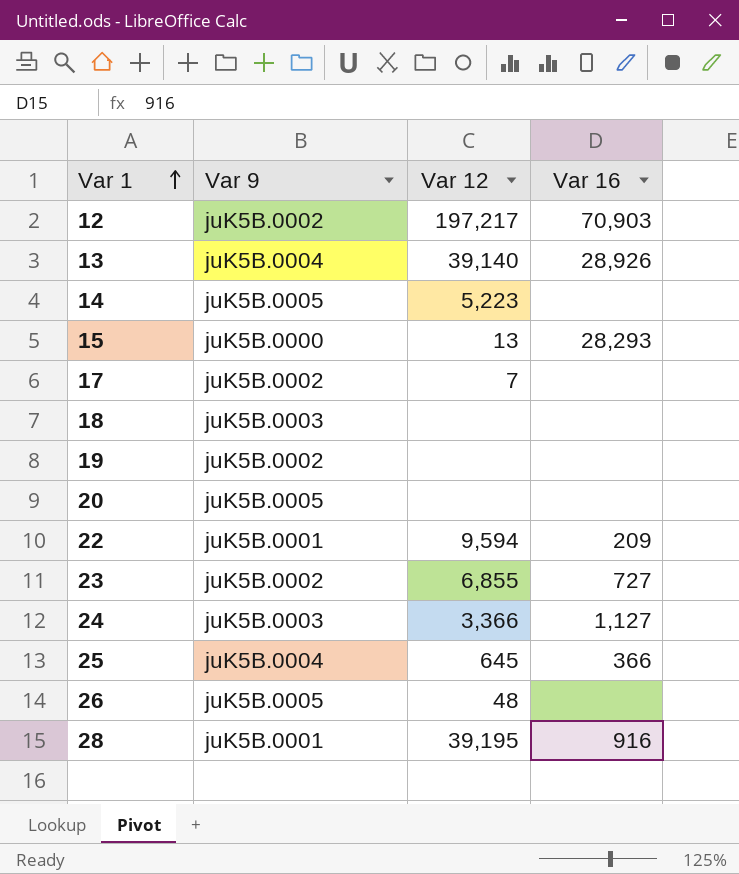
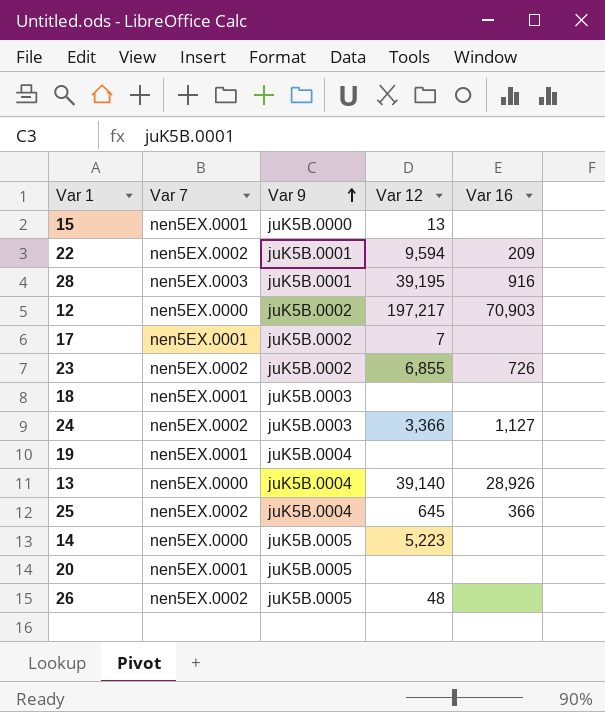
row order: Var 1 ascending -> Var 9 ascending
column Var 7 | position: none -> 2
15 | Var 16: 28,293 -> none
23 | Var 16: 727 -> 726
19 | Var 9: juK5B.0002 -> juK5B.0004

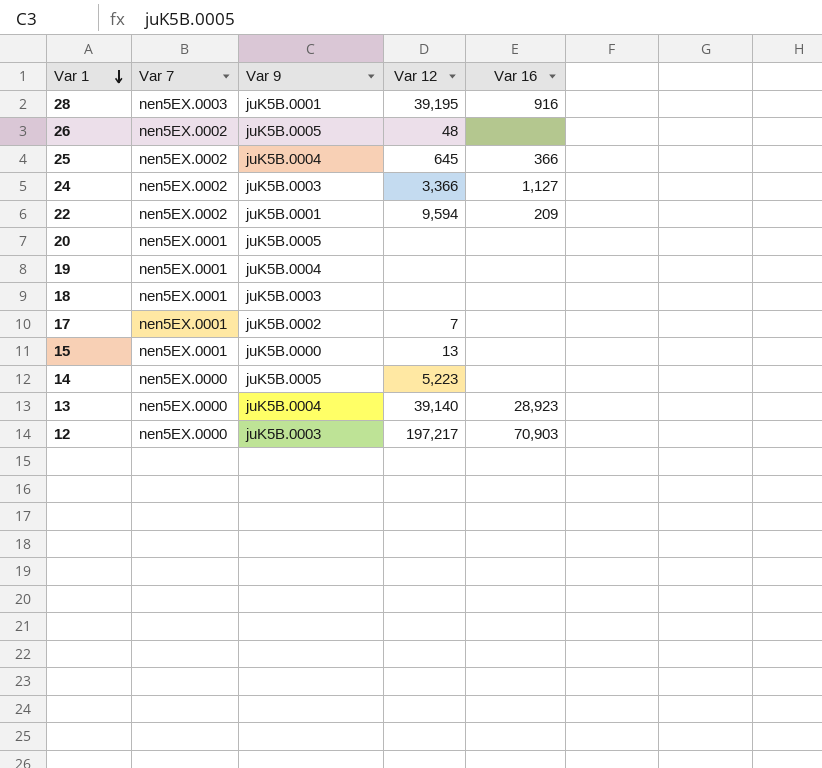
row order: Var 9 ascending -> Var 1 descending
row 23: nen5EX.0002 | juK5B.0002 | 6,855 | 726 -> none
13 | Var 16: 28,926 -> 28,923
12 | Var 9: juK5B.0002 -> juK5B.0003

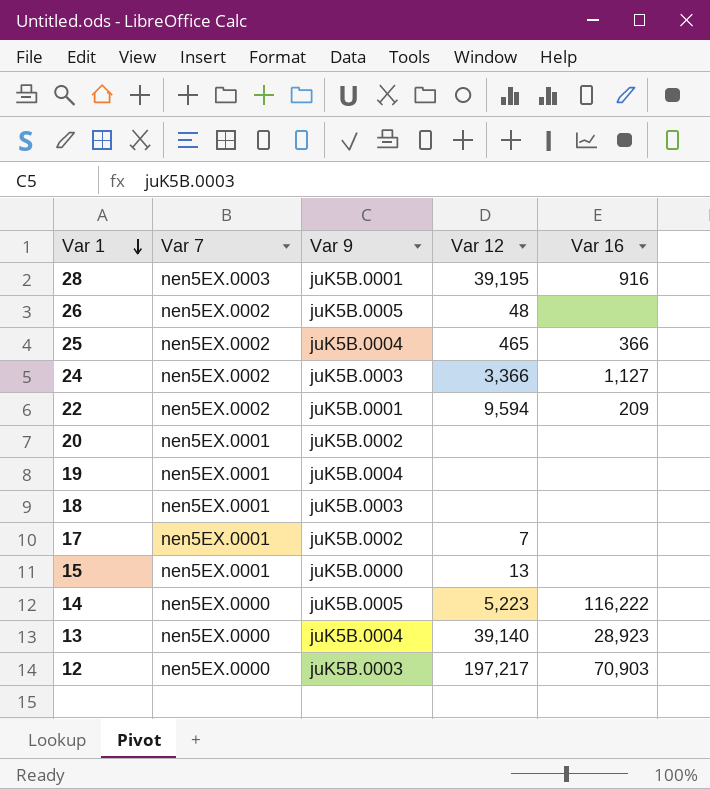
25 | Var 12: 645 -> 465
20 | Var 9: juK5B.0005 -> juK5B.0002
14 | Var 16: none -> 116,222

